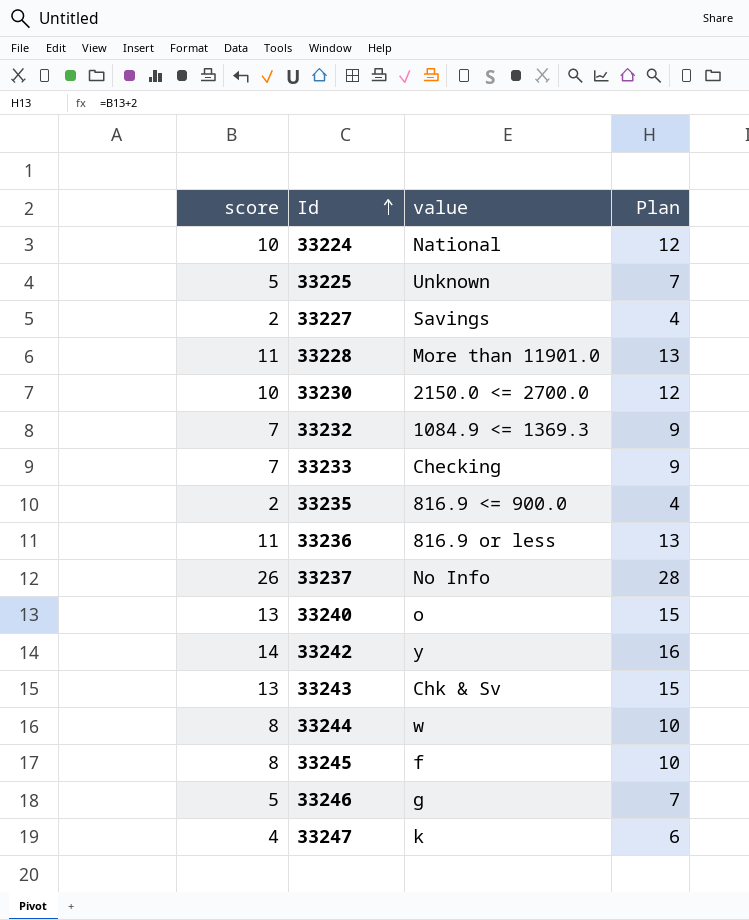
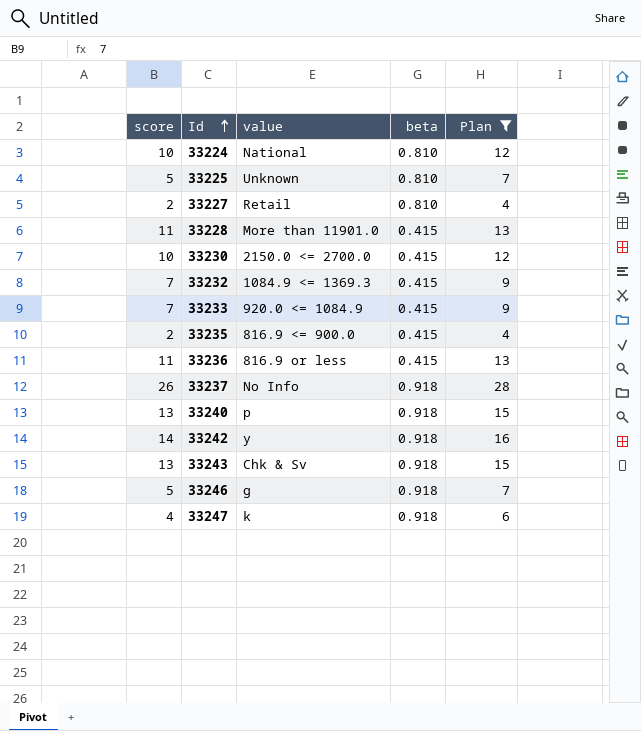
filter: none -> Plan != 10
column beta | position: none -> 4
33227 | value: Savings -> Retail
33233 | value: Checking -> 920.0 <= 1084.9
33240 | value: o -> p

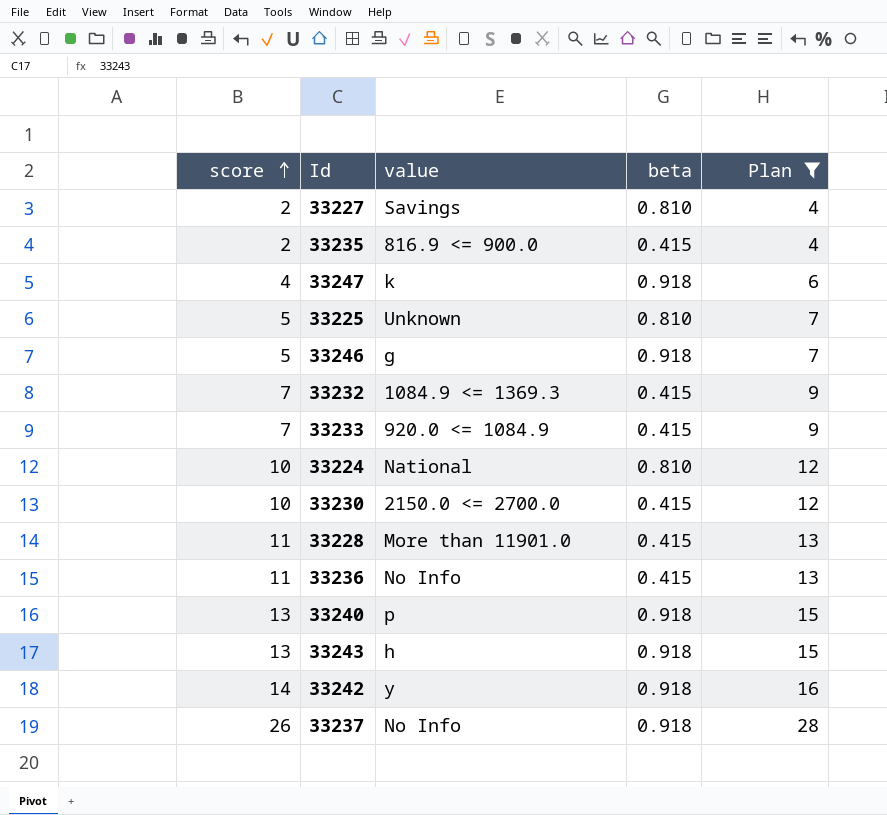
row order: Id ascending -> score ascending
33227 | value: Retail -> Savings
33236 | value: 816.9 or less -> No Info
33243 | value: Chk & Sv -> h

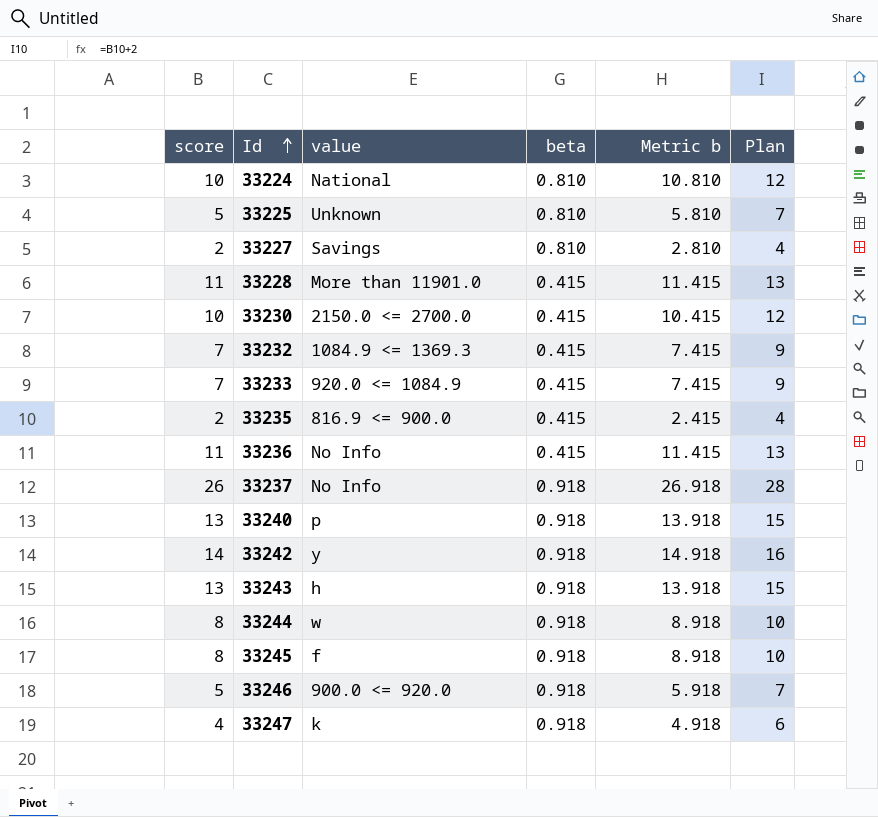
filter: Plan != 10 -> none
row order: score ascending -> Id ascending
column Metric b | formula: none -> [score] + [beta]
33246 | value: g -> 900.0 <= 920.0

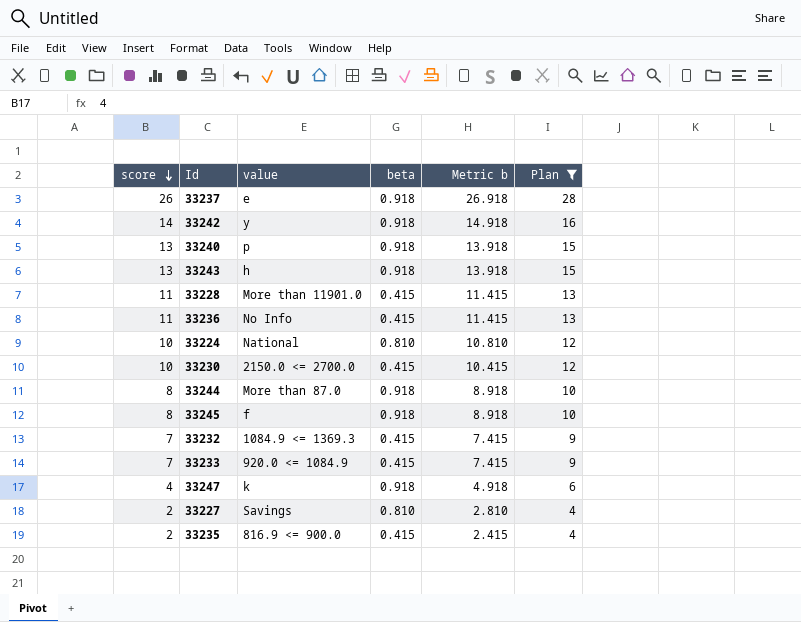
filter: none -> Plan != 7
row order: Id ascending -> score descending
33237 | value: No Info -> e
33244 | value: w -> More than 87.0

